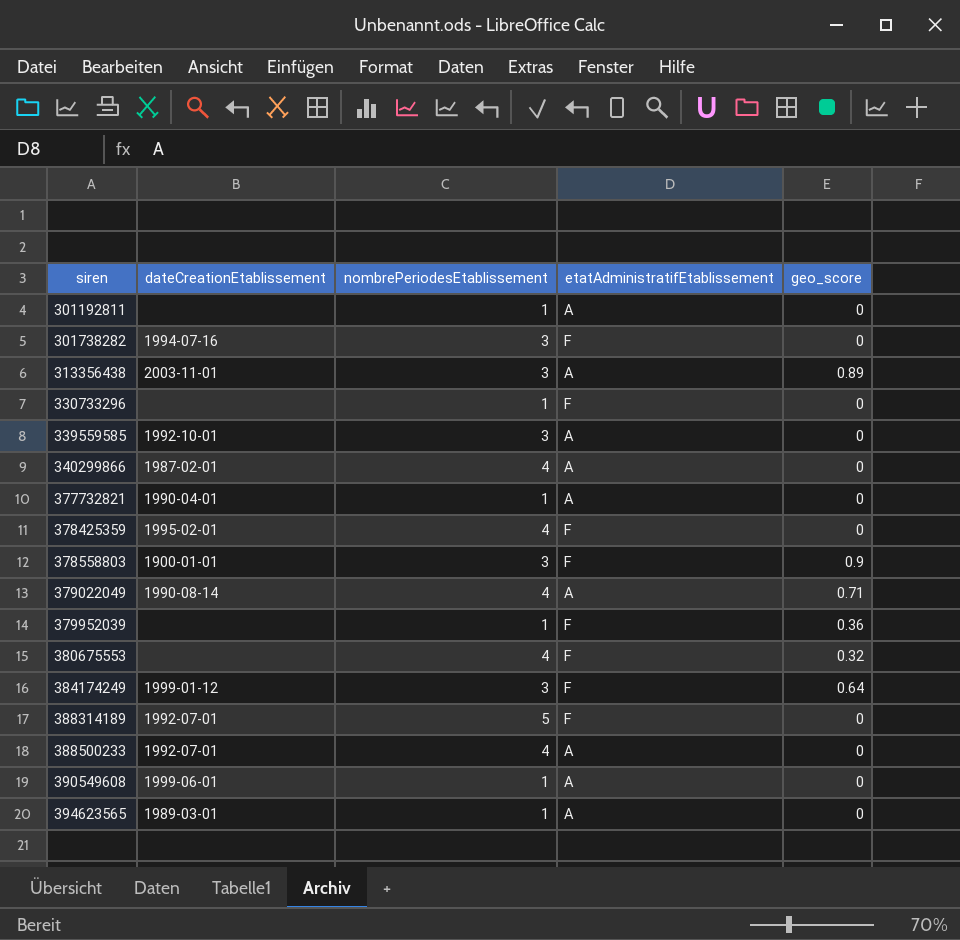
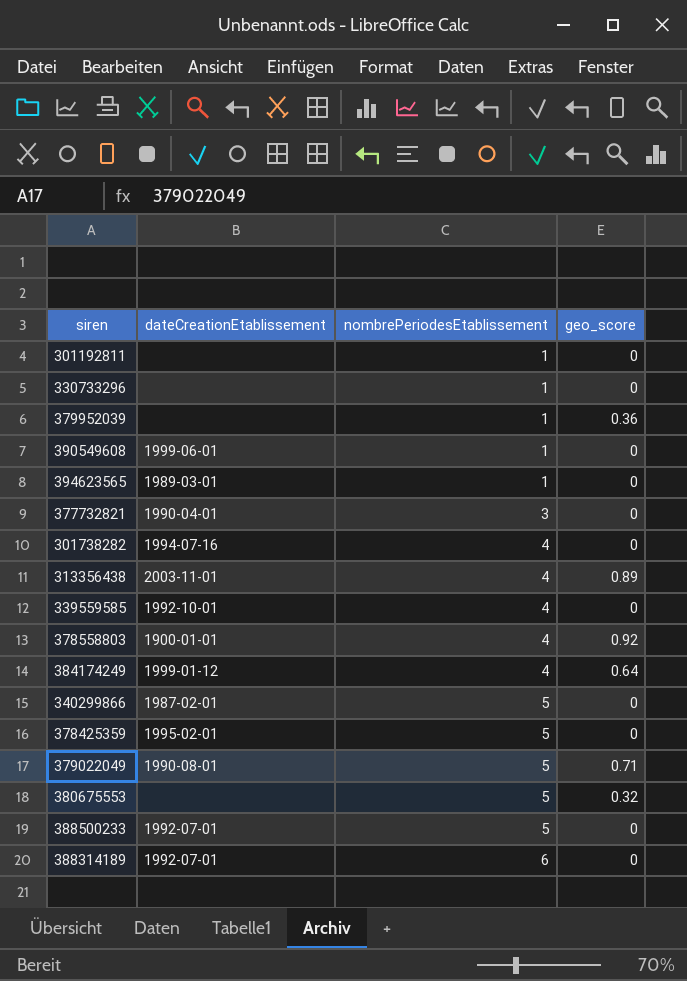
row order: siren ascending -> nombrePeriodesEtablissement ascending
column etatAdministratifEtablissement | position: 4 -> none
377732821 | nombrePeriodesEtablissement: 1 -> 3
301738282 | nombrePeriodesEtablissement: 3 -> 4
313356438 | nombrePeriodesEtablissement: 3 -> 4
339559585 | nombrePeriodesEtablissement: 3 -> 4
378558803 | nombrePeriodesEtablissement: 3 -> 4
378558803 | geo_score: 0.9 -> 0.92
384174249 | nombrePeriodesEtablissement: 3 -> 4
340299866 | nombrePeriodesEtablissement: 4 -> 5
378425359 | nombrePeriodesEtablissement: 4 -> 5
379022049 | dateCreationEtablissement: 1990-08-14 -> 1990-08-01
379022049 | nombrePeriodesEtablissement: 4 -> 5
380675553 | nombrePeriodesEtablissement: 4 -> 5
388500233 | nombrePeriodesEtablissement: 4 -> 5
388314189 | nombrePeriodesEtablissement: 5 -> 6

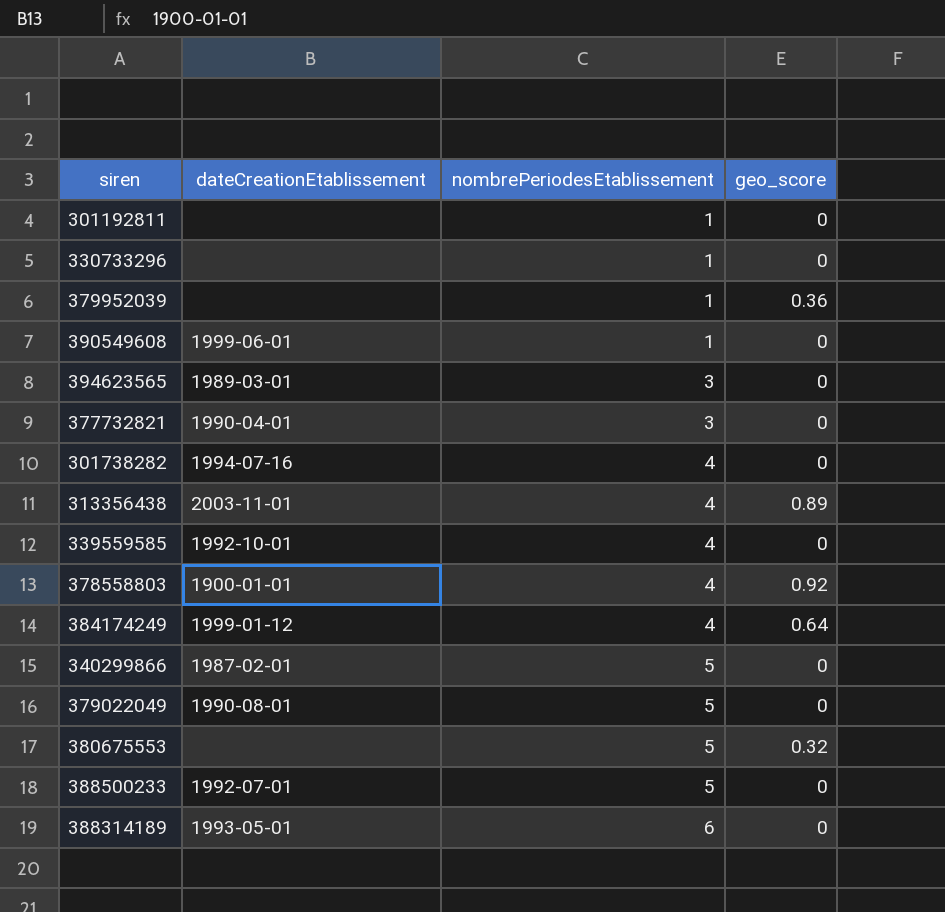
row 378425359: 1995-02-01 | 5 | 0 -> none
394623565 | nombrePeriodesEtablissement: 1 -> 3
379022049 | geo_score: 0.71 -> 0
388314189 | dateCreationEtablissement: 1992-07-01 -> 1993-05-01

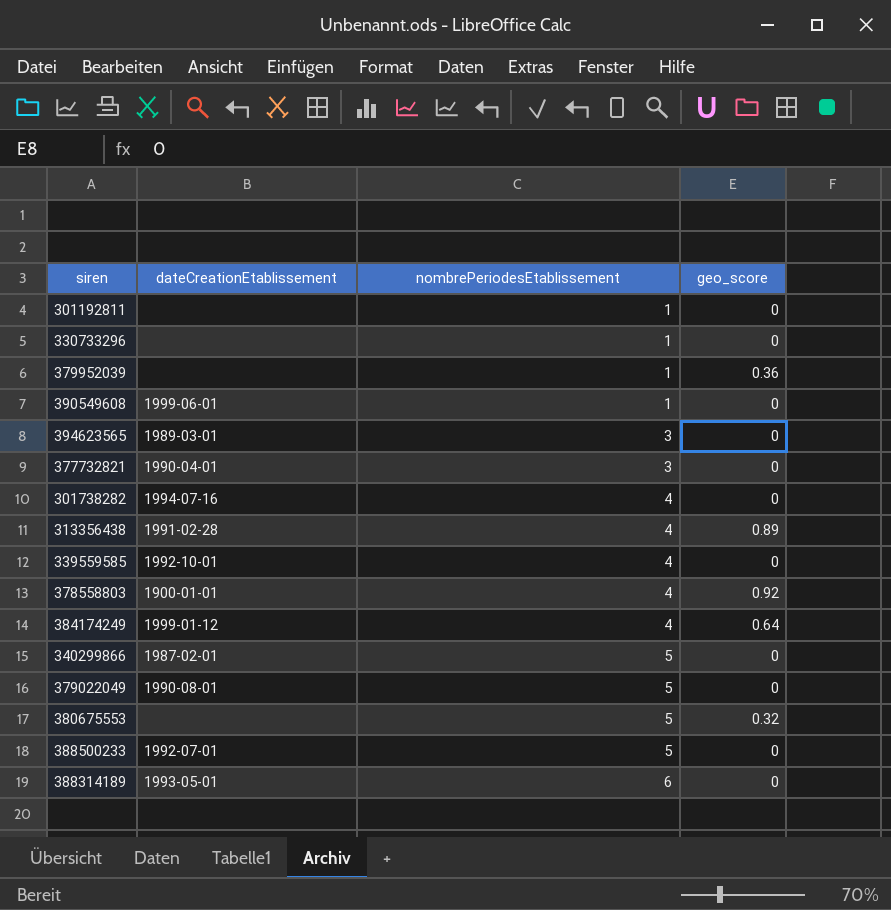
313356438 | dateCreationEtablissement: 2003-11-01 -> 1991-02-28

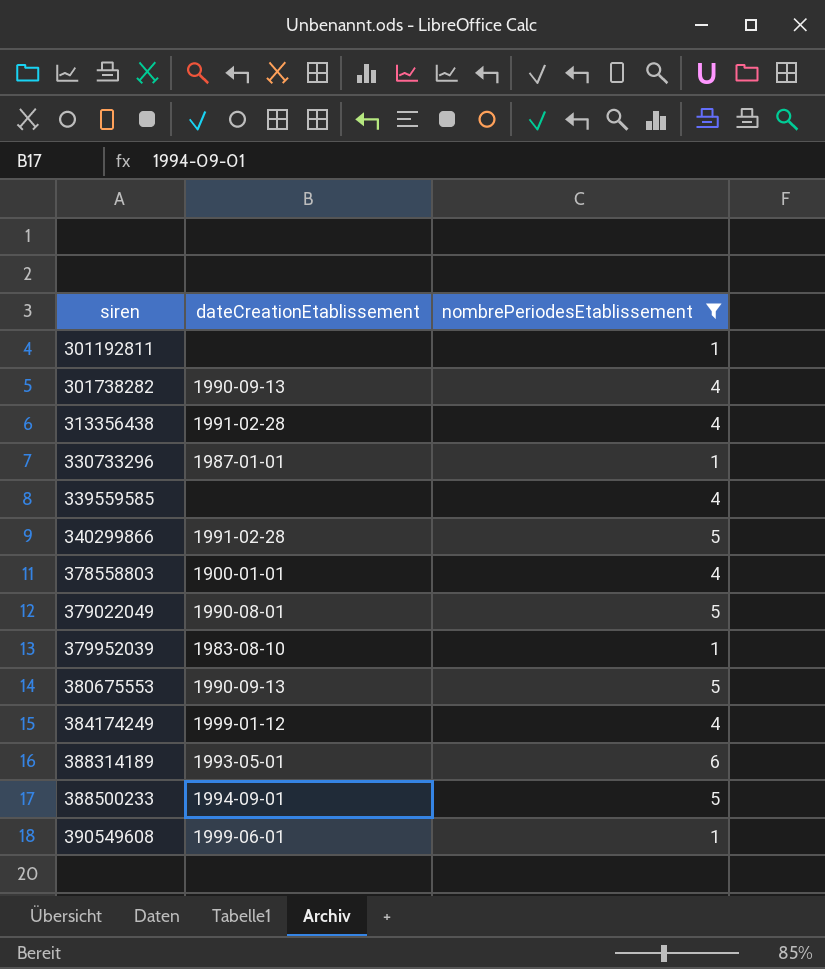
filter: none -> nombrePeriodesEtablissement != 3
row order: nombrePeriodesEtablissement ascending -> siren ascending
column geo_score | position: 4 -> none
301738282 | dateCreationEtablissement: 1994-07-16 -> 1990-09-13
330733296 | dateCreationEtablissement: none -> 1987-01-01
339559585 | dateCreationEtablissement: 1992-10-01 -> none
340299866 | dateCreationEtablissement: 1987-02-01 -> 1991-02-28
379952039 | dateCreationEtablissement: none -> 1983-08-10
380675553 | dateCreationEtablissement: none -> 1990-09-13
388500233 | dateCreationEtablissement: 1992-07-01 -> 1994-09-01

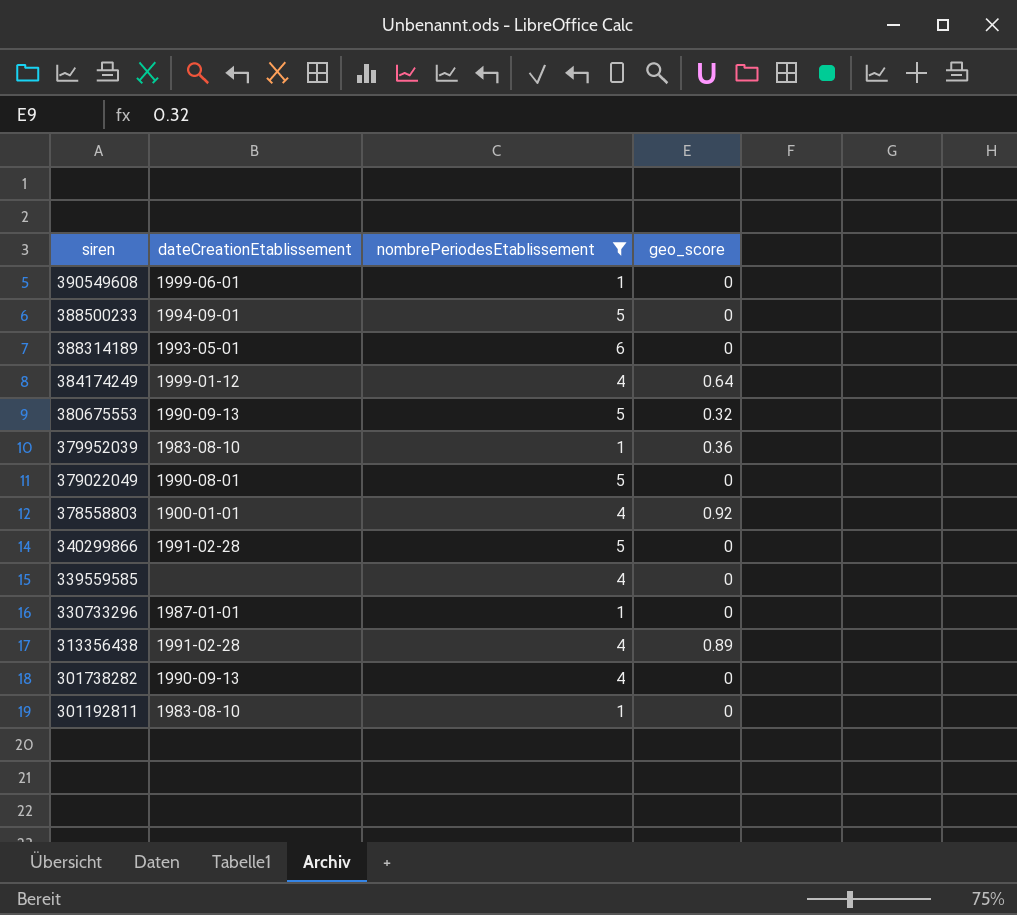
row order: siren ascending -> siren descending
column geo_score | position: none -> 4
301192811 | dateCreationEtablissement: none -> 1983-08-10

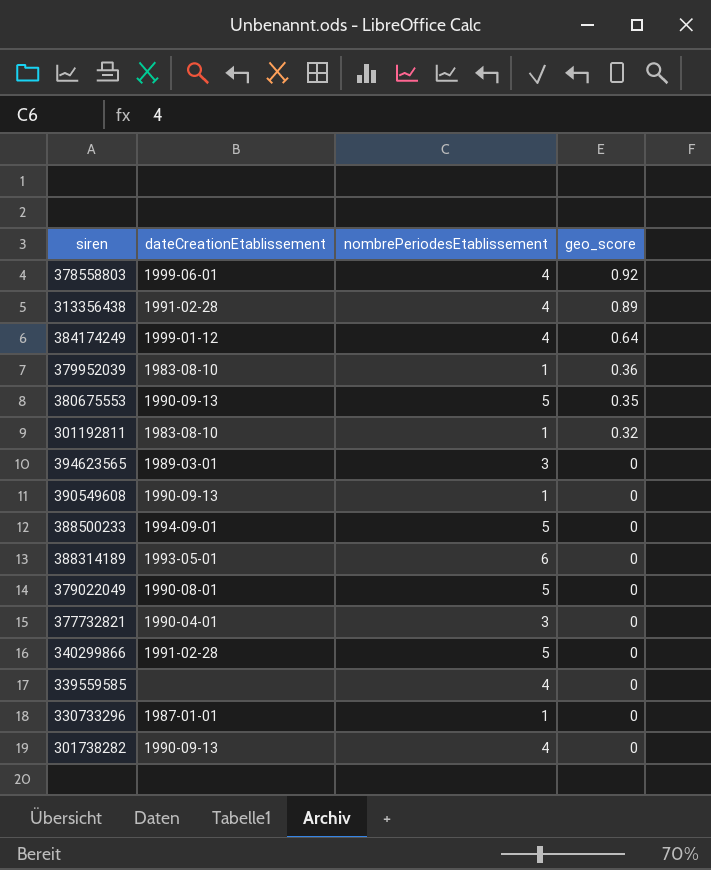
filter: nombrePeriodesEtablissement != 3 -> none
row order: siren descending -> geo_score descending
378558803 | dateCreationEtablissement: 1900-01-01 -> 1999-06-01
380675553 | geo_score: 0.32 -> 0.35
301192811 | geo_score: 0 -> 0.32
390549608 | dateCreationEtablissement: 1999-06-01 -> 1990-09-13

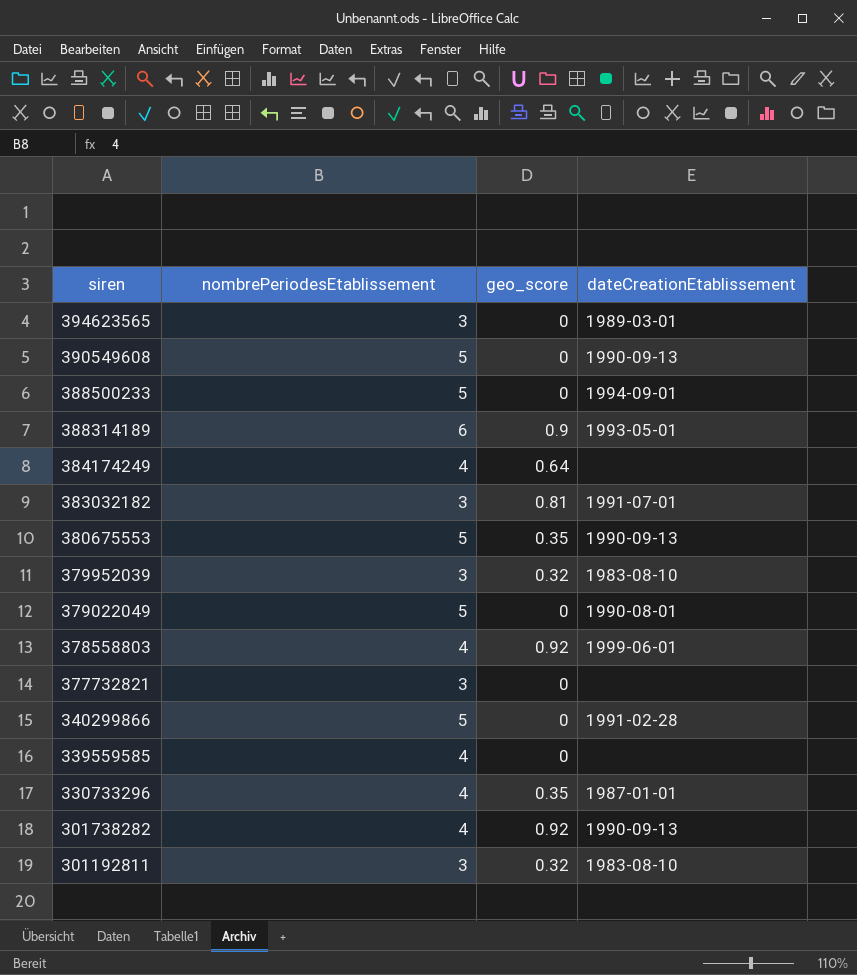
row order: geo_score descending -> siren descending
column dateCreationEtablissement | position: 2 -> 4
row 313356438: 1991-02-28 | 4 | 0.89 -> none
390549608 | nombrePeriodesEtablissement: 1 -> 5
388314189 | geo_score: 0 -> 0.9
384174249 | dateCreationEtablissement: 1999-01-12 -> none
row 383032182: none -> 3 | 0.81 | 1991-07-01
379952039 | nombrePeriodesEtablissement: 1 -> 3
379952039 | geo_score: 0.36 -> 0.32
377732821 | dateCreationEtablissement: 1990-04-01 -> none
330733296 | nombrePeriodesEtablissement: 1 -> 4
330733296 | geo_score: 0 -> 0.35
301738282 | geo_score: 0 -> 0.92
301192811 | nombrePeriodesEtablissement: 1 -> 3

